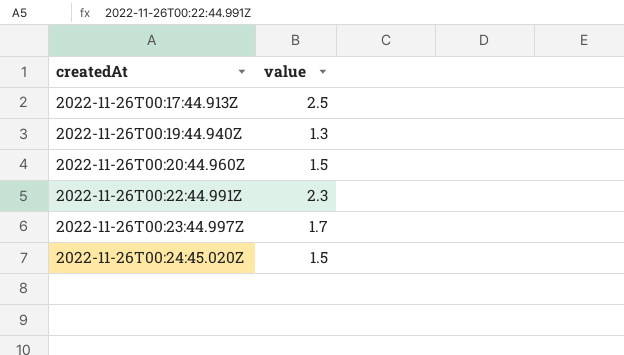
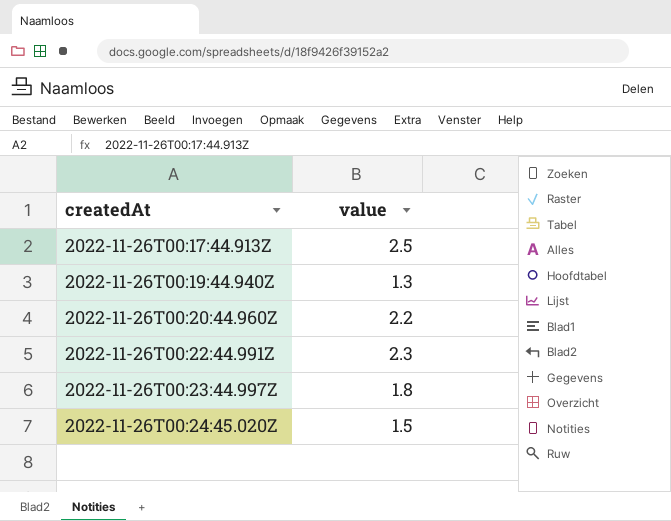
2022-11-26T00:20:44.960Z | value: 1.5 -> 2.2
2022-11-26T00:23:44.997Z | value: 1.7 -> 1.8

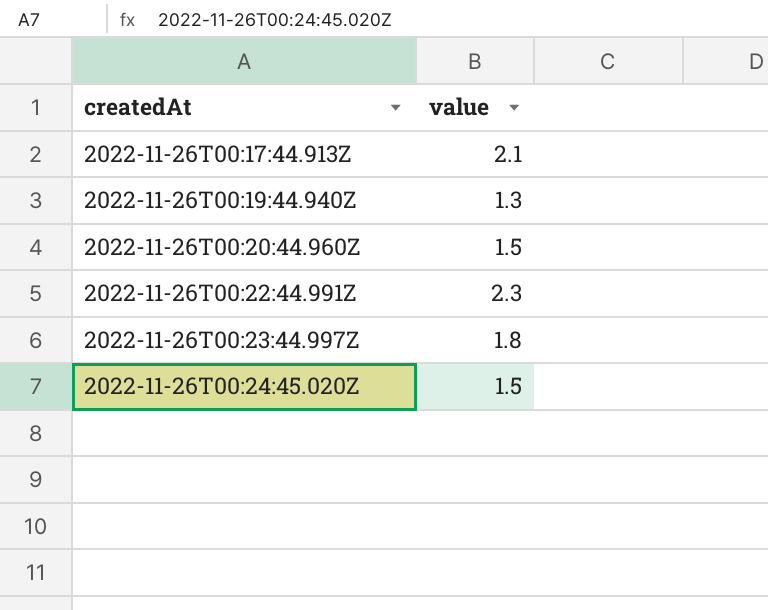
2022-11-26T00:17:44.913Z | value: 2.5 -> 2.1
2022-11-26T00:20:44.960Z | value: 2.2 -> 1.5

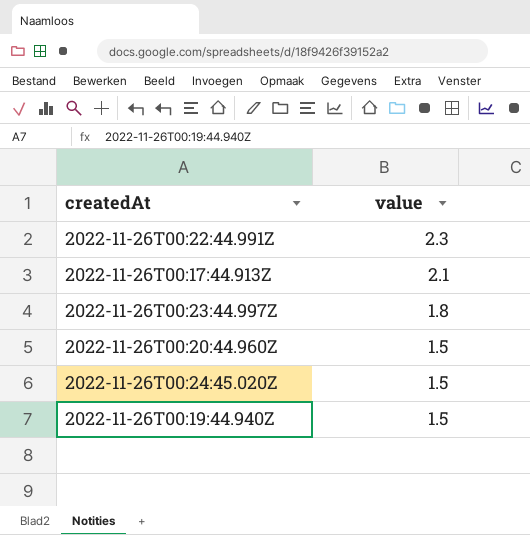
row order: createdAt ascending -> value descending
2022-11-26T00:19:44.940Z | value: 1.3 -> 1.5

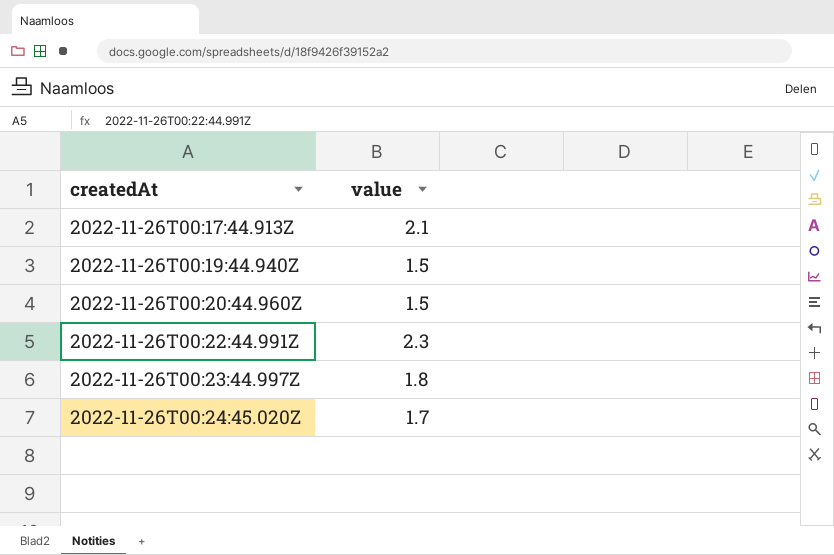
row order: value descending -> createdAt ascending
2022-11-26T00:24:45.020Z | value: 1.5 -> 1.7

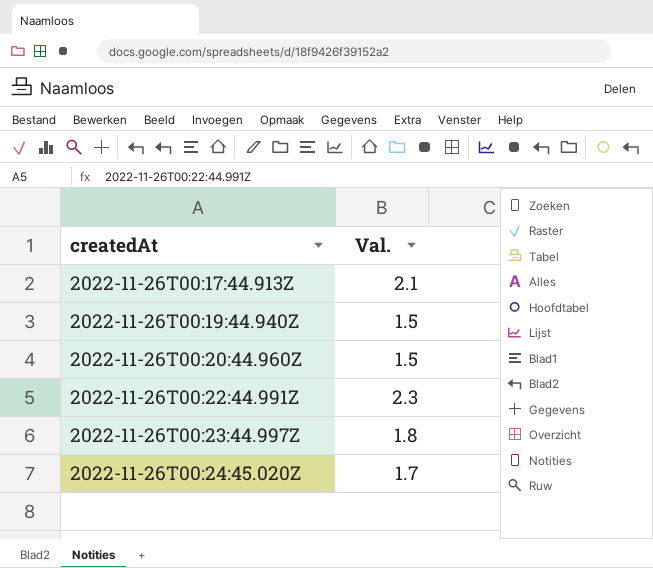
column name: value -> Val.

